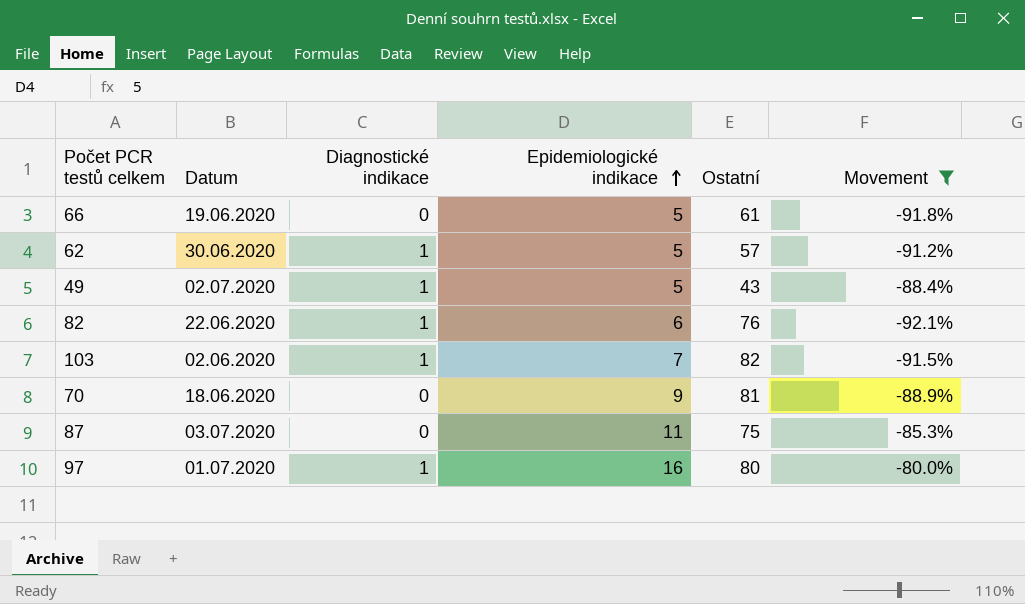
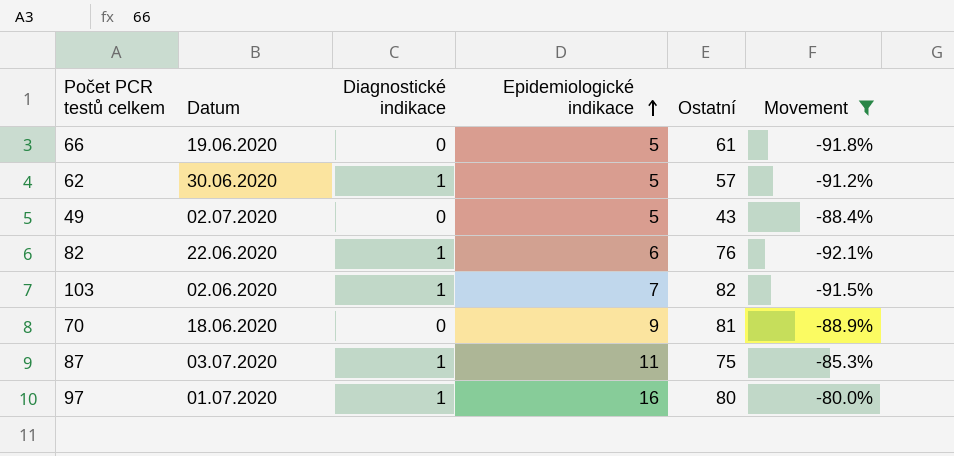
49 | Diagnostické indikace: 1 -> 0
87 | Diagnostické indikace: 0 -> 1

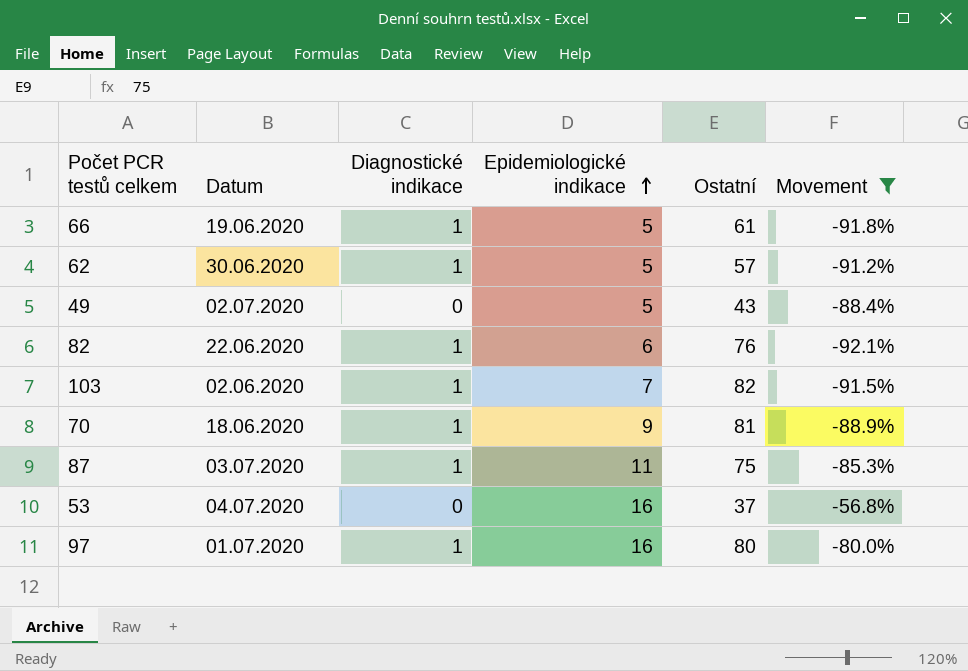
66 | Diagnostické indikace: 0 -> 1
70 | Diagnostické indikace: 0 -> 1
row 53: none -> 04.07.2020 | 0 | 16 | 37 | -56.8%

